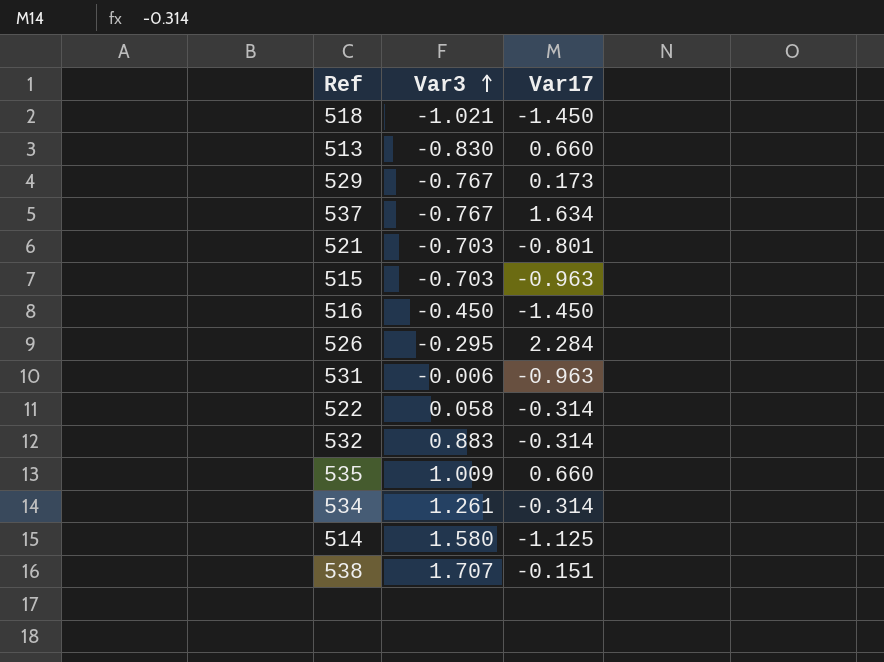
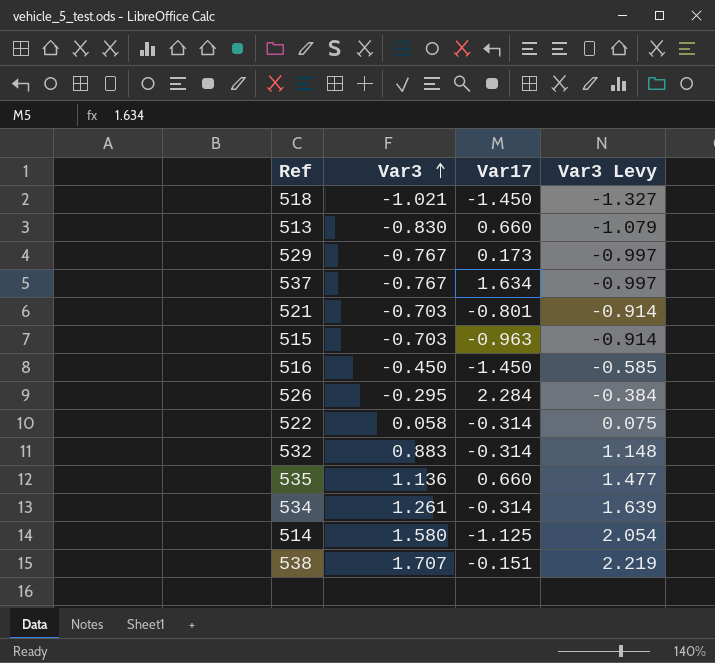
column Var3 Levy | formula: none -> [Var3] * 1.3
row 531: -0.006 | -0.963 -> none
535 | Var3: 1.009 -> 1.136

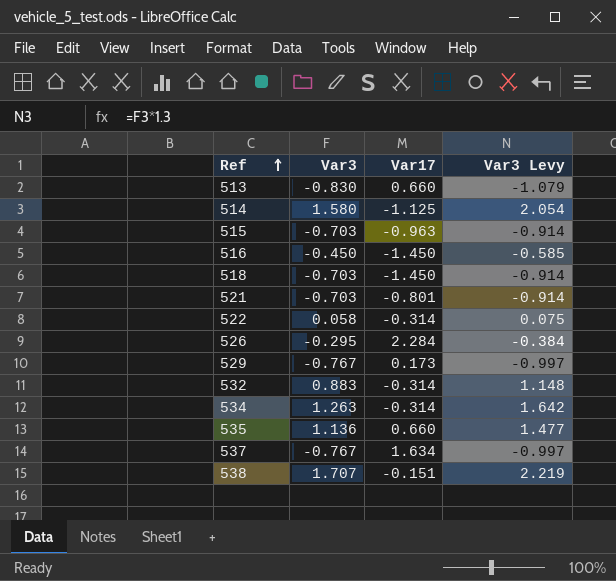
row order: Var3 ascending -> Ref ascending
518 | Var3: -1.021 -> -0.703
518 | Var3 Levy: -1.327 -> -0.914
534 | Var3: 1.261 -> 1.263
534 | Var3 Levy: 1.639 -> 1.642

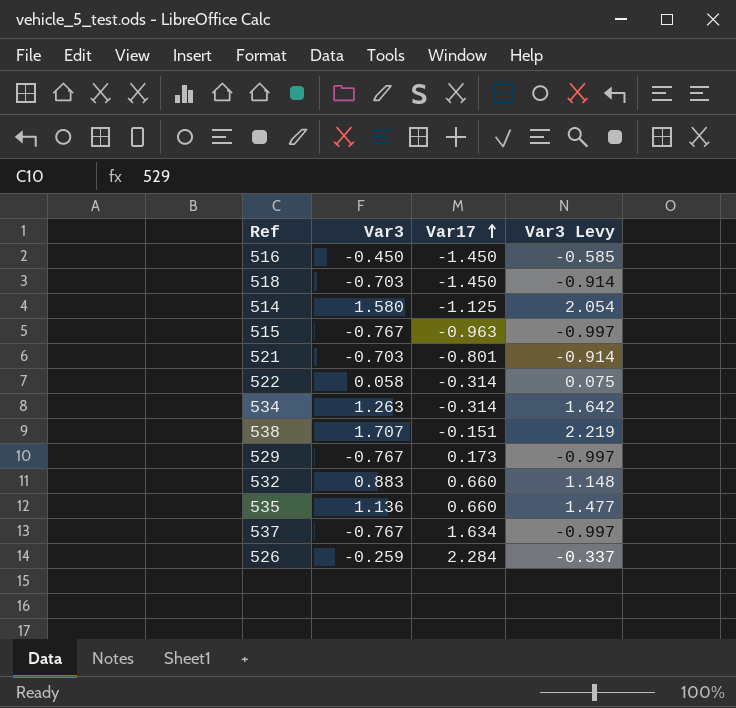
row order: Ref ascending -> Var17 ascending
row 513: -0.830 | 0.660 | -1.079 -> none
515 | Var3: -0.703 -> -0.767
515 | Var3 Levy: -0.914 -> -0.997
532 | Var17: -0.314 -> 0.660
526 | Var3: -0.295 -> -0.259
526 | Var3 Levy: -0.384 -> -0.337

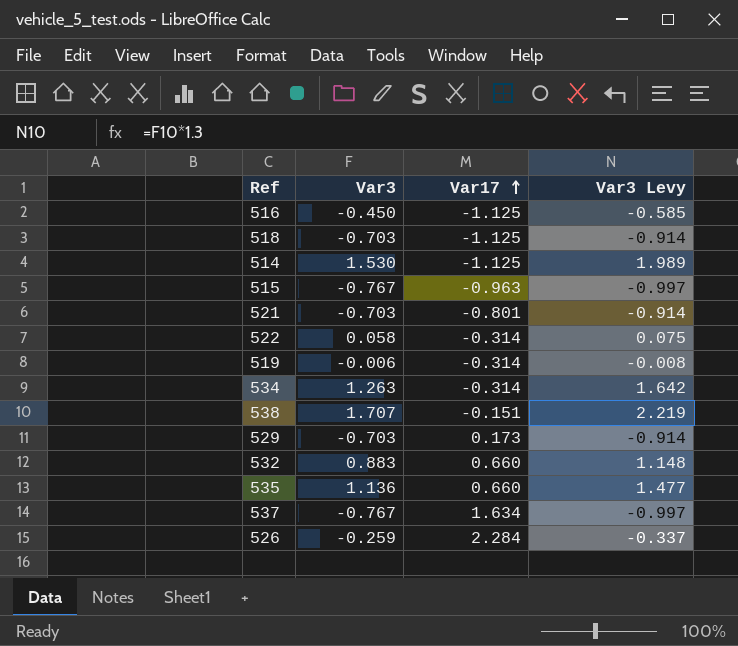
516 | Var17: -1.450 -> -1.125
518 | Var17: -1.450 -> -1.125
514 | Var3: 1.580 -> 1.530
514 | Var3 Levy: 2.054 -> 1.989
row 519: none -> -0.006 | -0.314 | -0.008
529 | Var3: -0.767 -> -0.703
529 | Var3 Levy: -0.997 -> -0.914

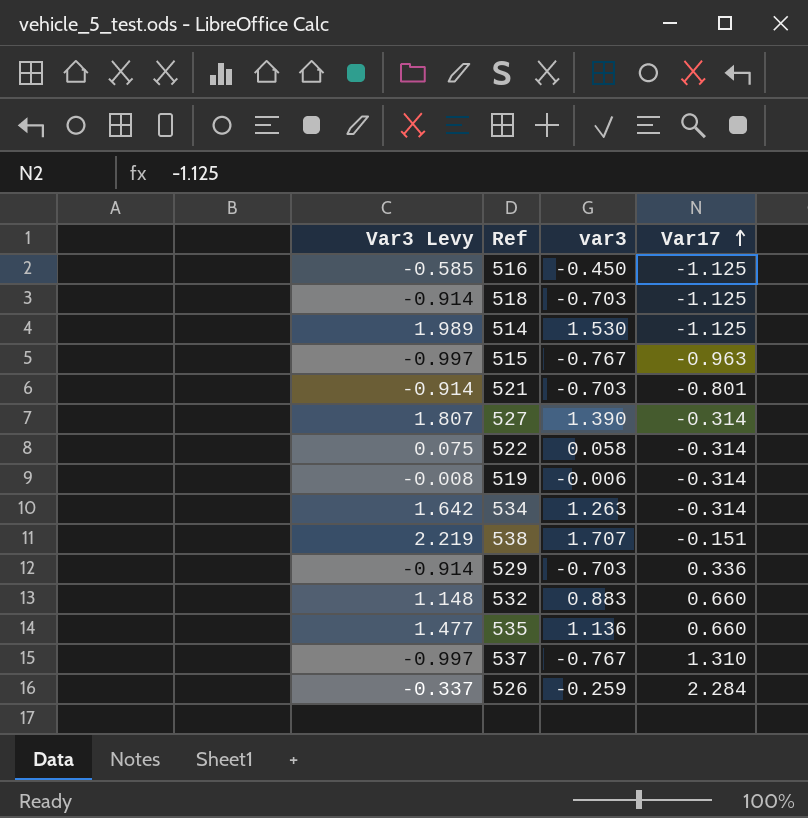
column Var3 Levy | position: 4 -> 1
column name: Var3 -> var3
row 527: none -> 1.807 | 1.390 | -0.314
529 | Var17: 0.173 -> 0.336
537 | Var17: 1.634 -> 1.310

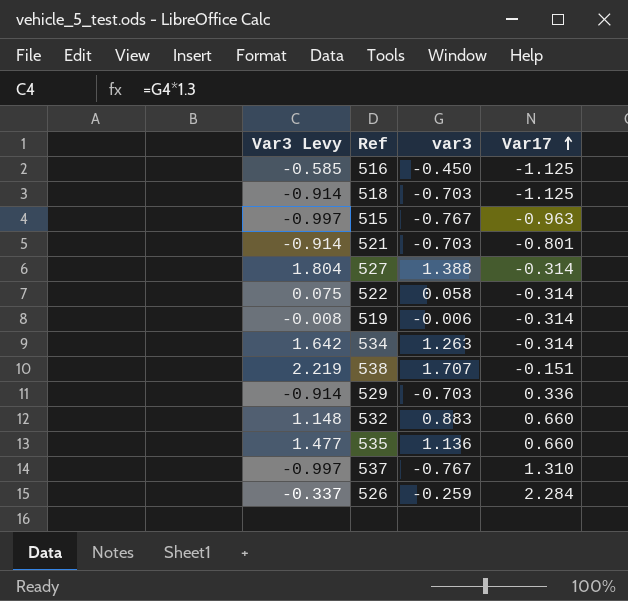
row 514: 1.989 | 1.530 | -1.125 -> none
527 | Var3 Levy: 1.807 -> 1.804
527 | var3: 1.390 -> 1.388

